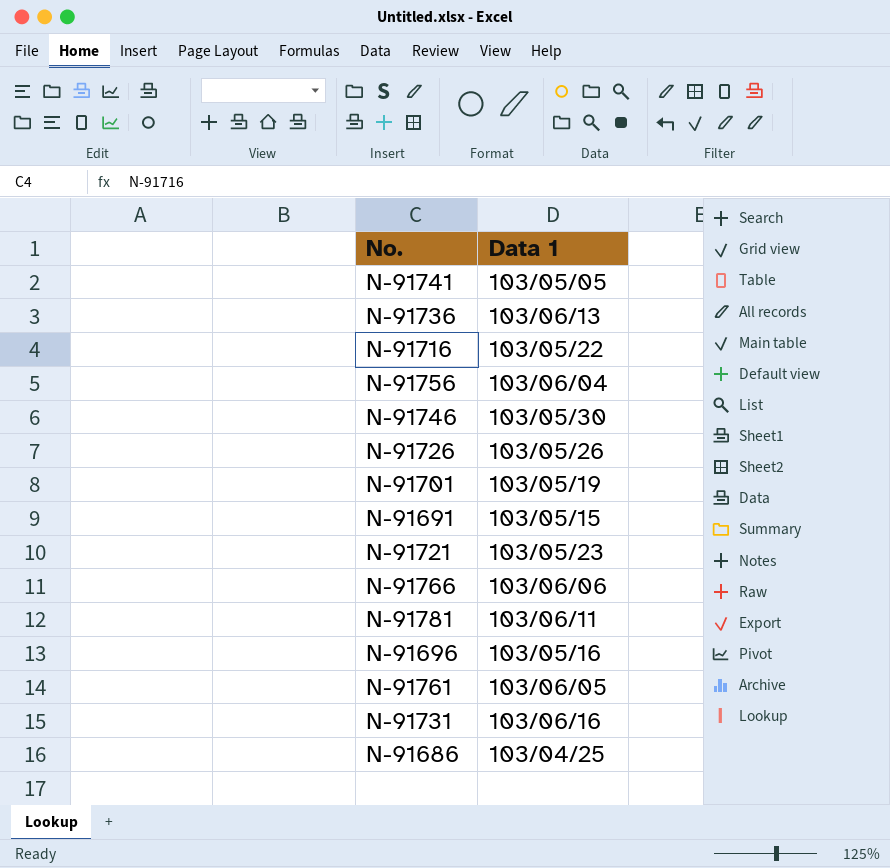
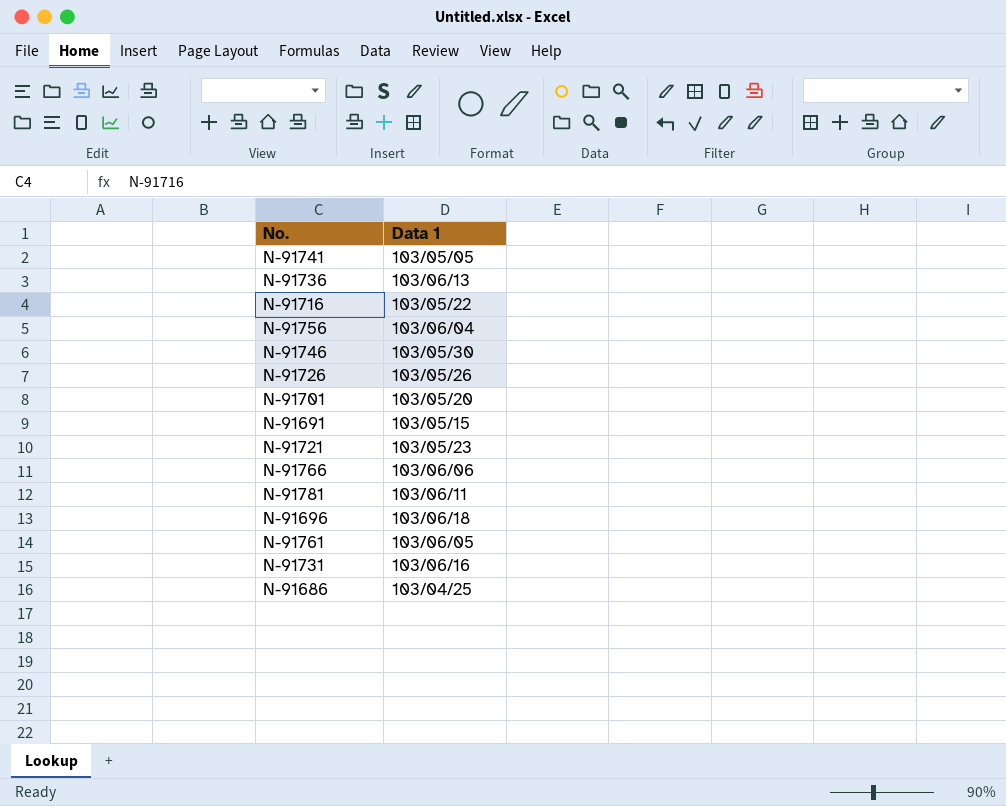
N-91701 | Data 1: 103/05/19 -> 103/05/20
N-91696 | Data 1: 103/05/16 -> 103/06/18

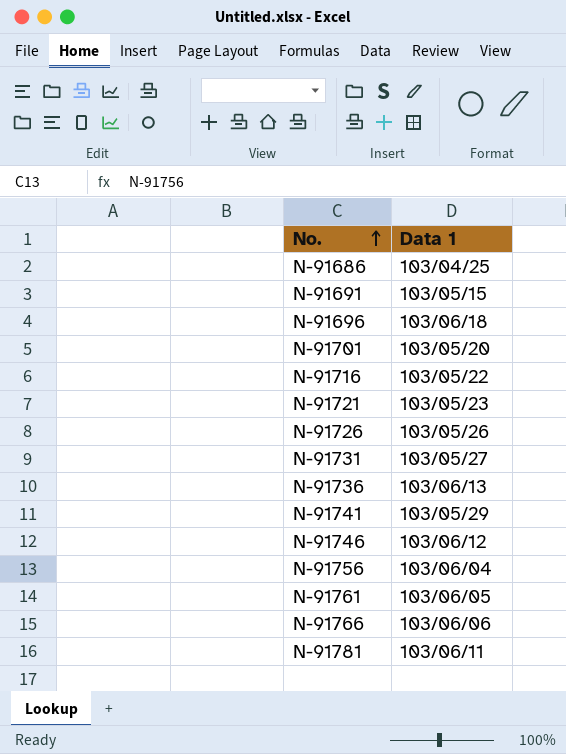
row order: none -> No. ascending
N-91731 | Data 1: 103/06/16 -> 103/05/27
N-91741 | Data 1: 103/05/05 -> 103/05/29
N-91746 | Data 1: 103/05/30 -> 103/06/12

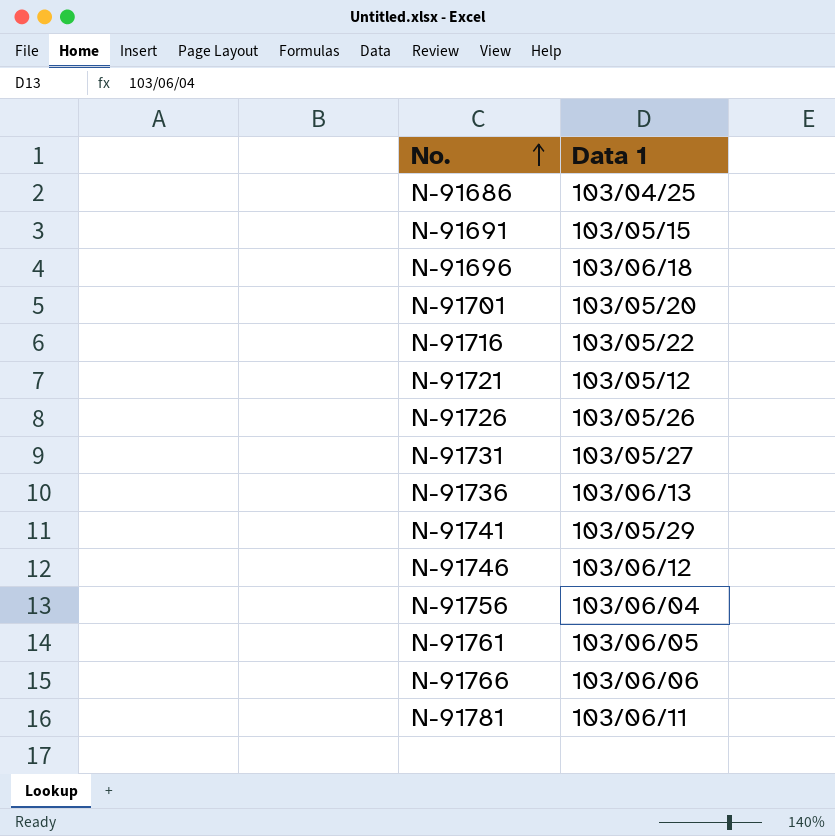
N-91721 | Data 1: 103/05/23 -> 103/05/12

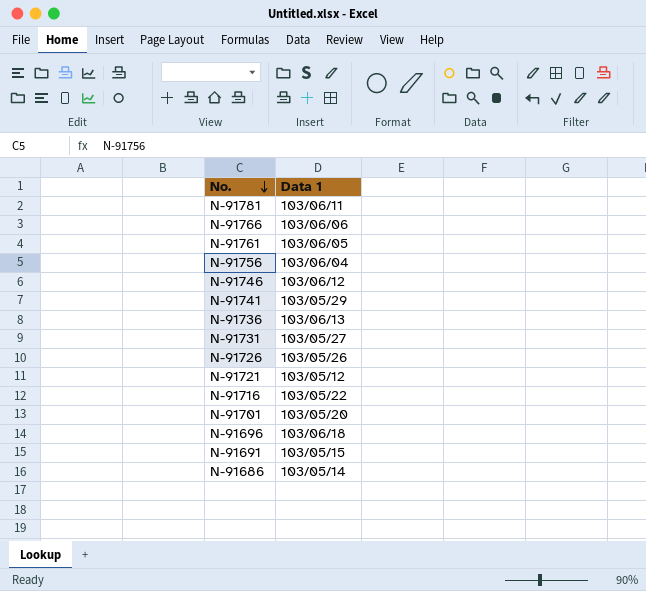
row order: No. ascending -> No. descending
N-91686 | Data 1: 103/04/25 -> 103/05/14

